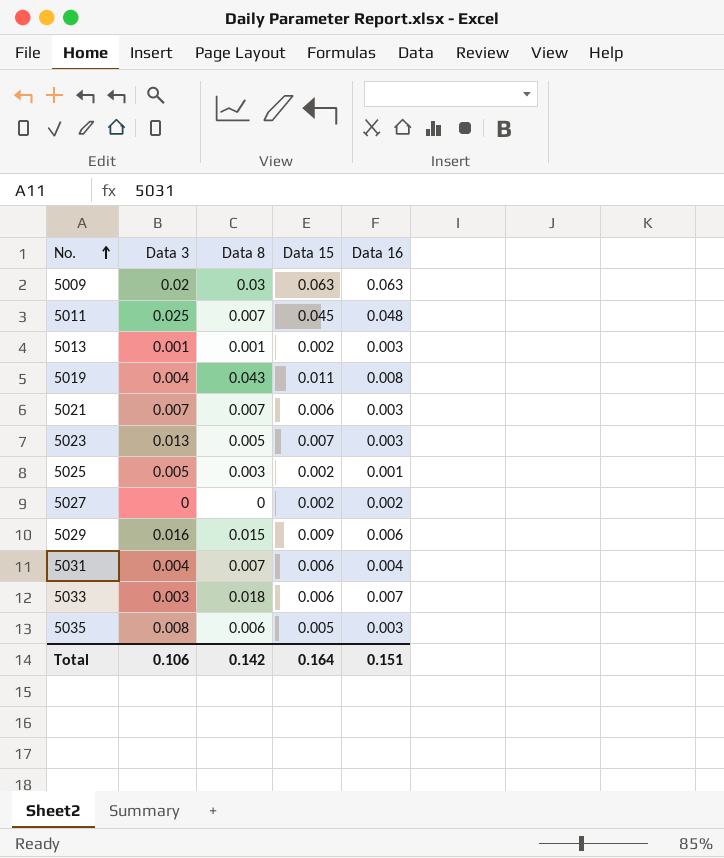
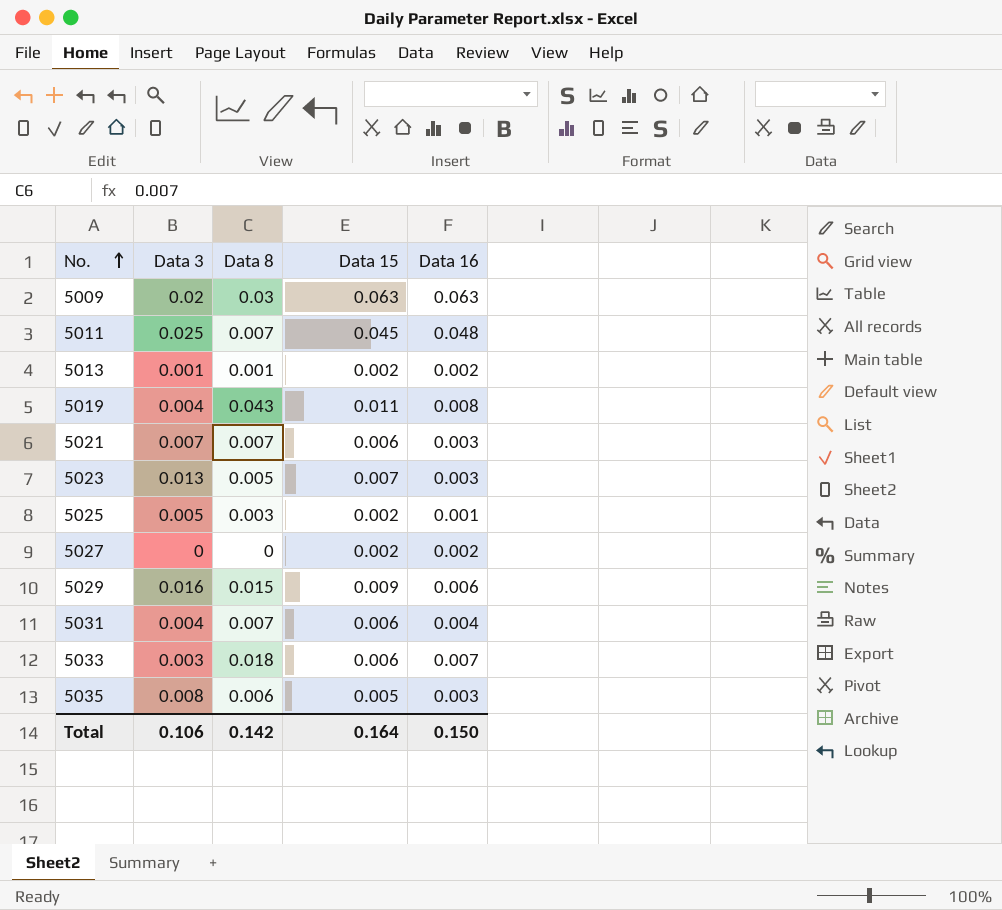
5013 | Data 16: 0.003 -> 0.002
Total | Data 16: 0.151 -> 0.150

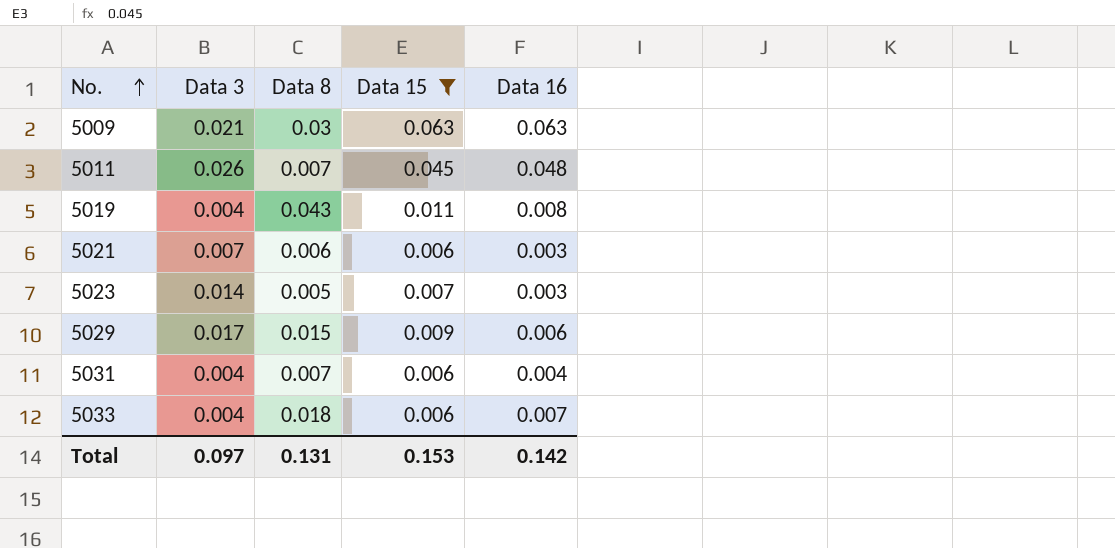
filter: none -> Data 15 >= 0.006
5009 | Data 3: 0.02 -> 0.021
5011 | Data 3: 0.025 -> 0.026
5021 | Data 8: 0.007 -> 0.006
5023 | Data 3: 0.013 -> 0.014
5029 | Data 3: 0.016 -> 0.017
5033 | Data 3: 0.003 -> 0.004
Total | Data 3: 0.106 -> 0.097
Total | Data 8: 0.142 -> 0.131
Total | Data 15: 0.164 -> 0.153
Total | Data 16: 0.150 -> 0.142

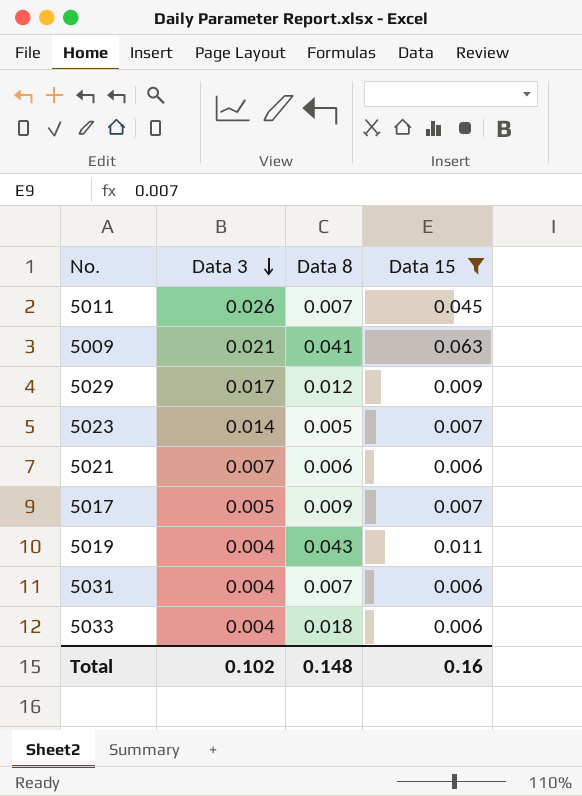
row order: No. ascending -> Data 3 descending
column Data 16 | position: 5 -> none
5009 | Data 8: 0.03 -> 0.041
5029 | Data 8: 0.015 -> 0.012
row 5017: none -> 0.005 | 0.009 | 0.007
Total | Data 3: 0.097 -> 0.102
Total | Data 8: 0.131 -> 0.148
Total | Data 15: 0.153 -> 0.16

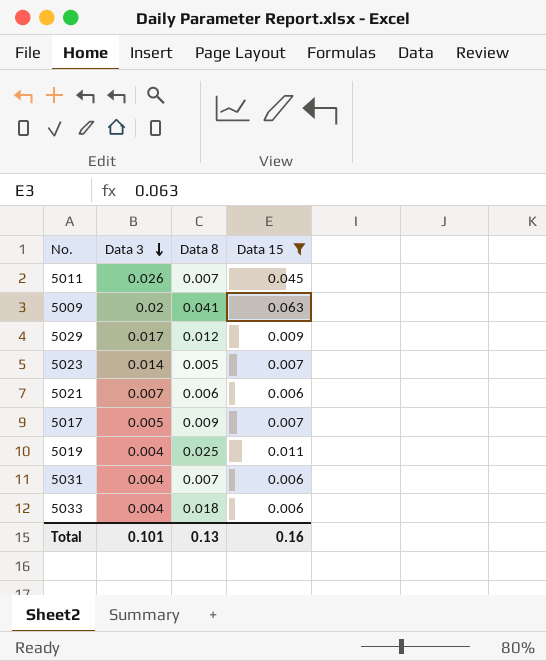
5009 | Data 3: 0.021 -> 0.02
5019 | Data 8: 0.043 -> 0.025
Total | Data 3: 0.102 -> 0.101
Total | Data 8: 0.148 -> 0.13

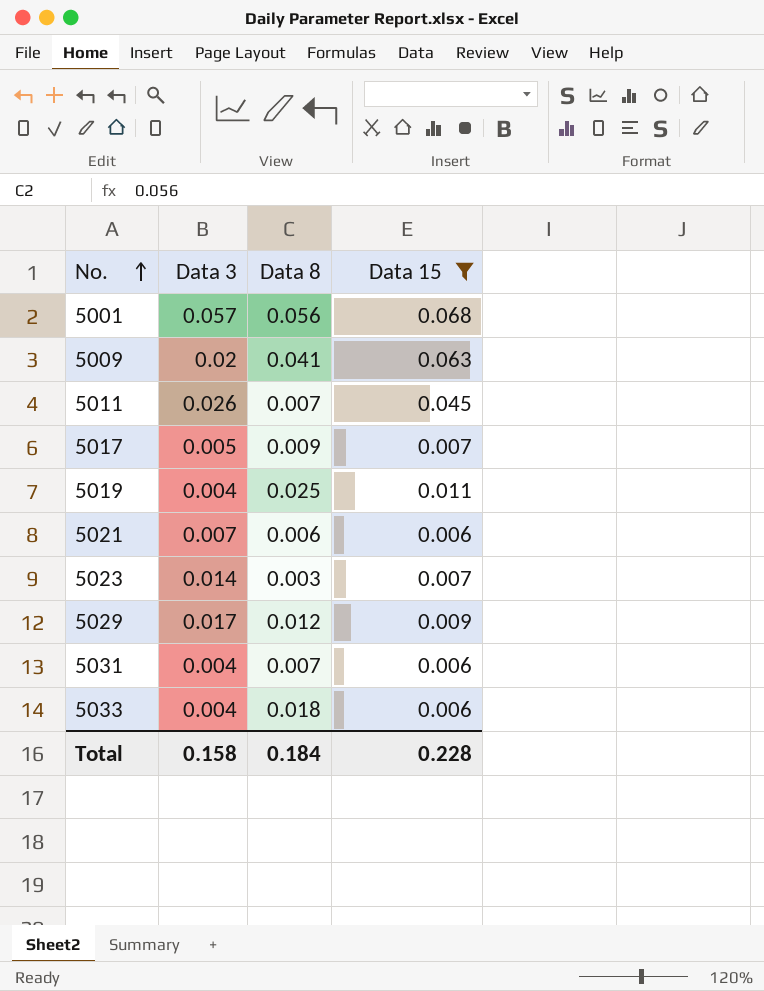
row order: Data 3 descending -> No. ascending
row 5001: none -> 0.057 | 0.056 | 0.068
5023 | Data 8: 0.005 -> 0.003
Total | Data 3: 0.101 -> 0.158
Total | Data 8: 0.13 -> 0.184
Total | Data 15: 0.16 -> 0.228

